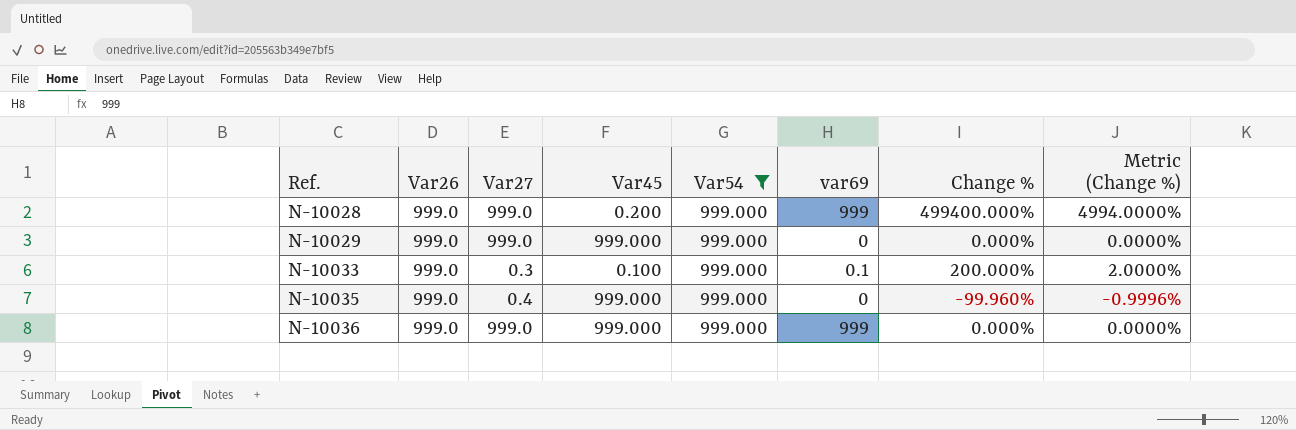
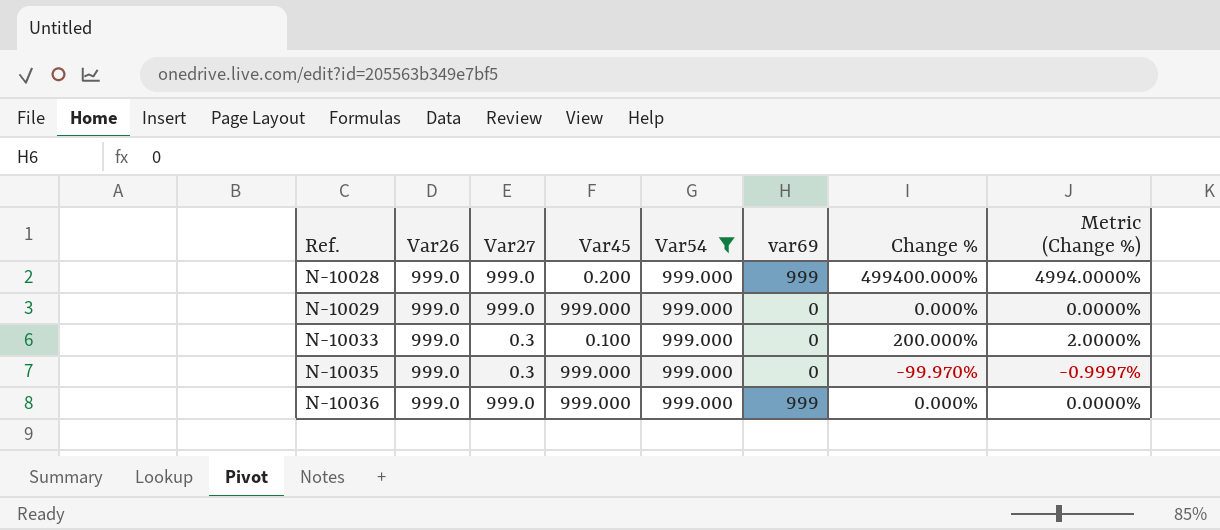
N-10033 | var69: 0.1 -> 0
N-10035 | Var27: 0.4 -> 0.3
N-10035 | Change %: -99.960% -> -99.970%
N-10035 | Metric (Change %): -0.9996% -> -0.9997%

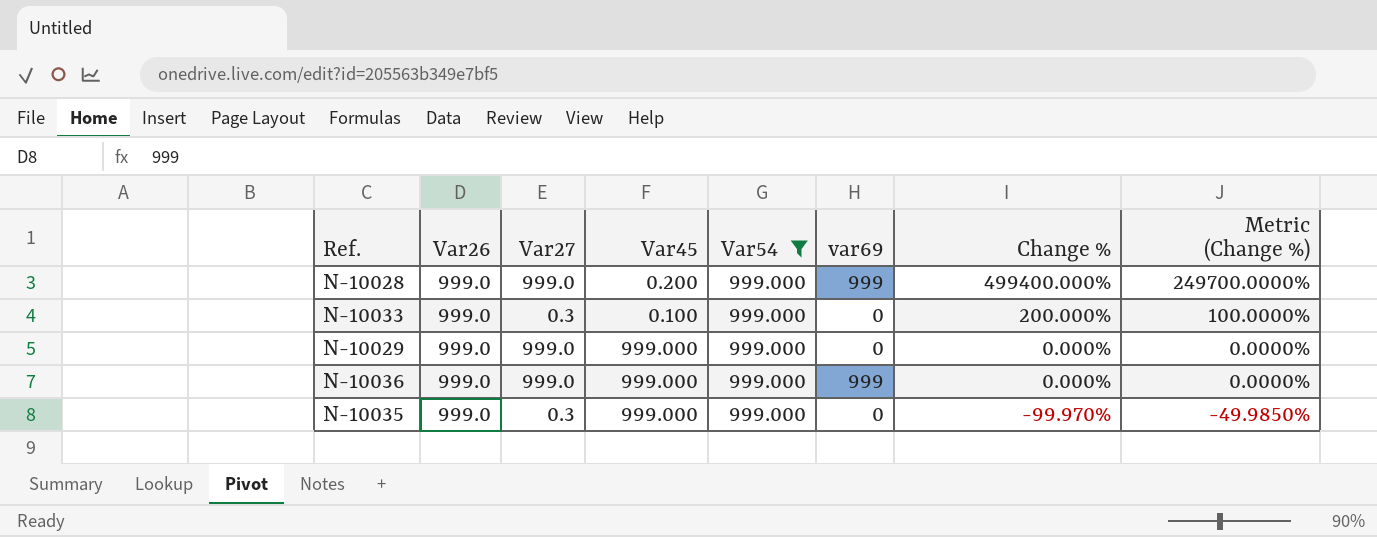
row order: Ref. ascending -> Change % descending
column Metric (Change %) | formula: [Change %] * 0.01 -> [Change %] * 0.5

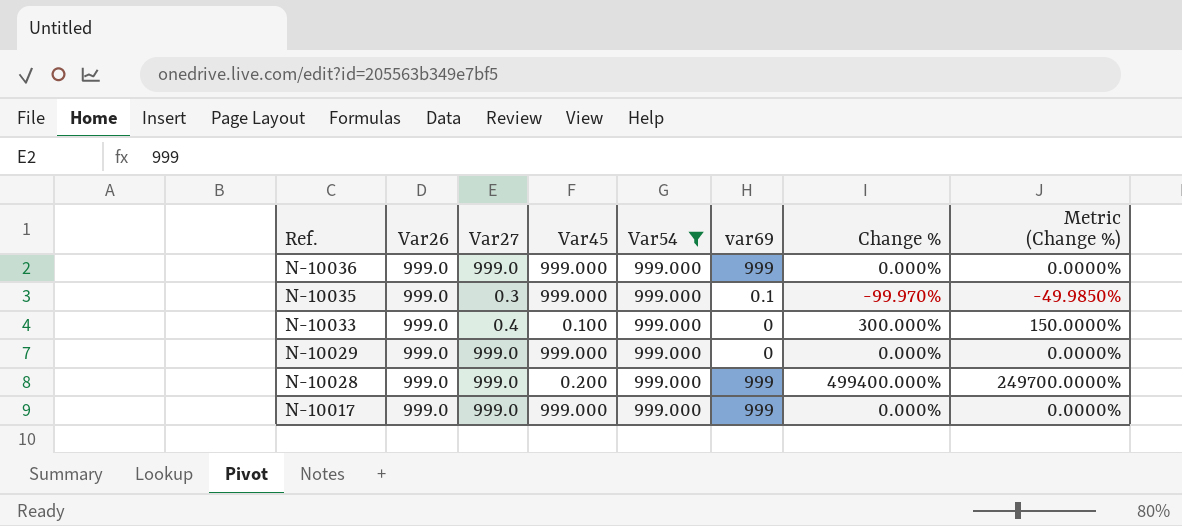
row order: Change % descending -> Ref. descending
N-10035 | var69: 0 -> 0.1
N-10033 | Var27: 0.3 -> 0.4
N-10033 | Change %: 200.000% -> 300.000%
N-10033 | Metric (Change %): 100.0000% -> 150.0000%
row N-10017: none -> 999.0 | 999.0 | 999.000 | 999.000 | 999 | 0.000% | 0.0000%

